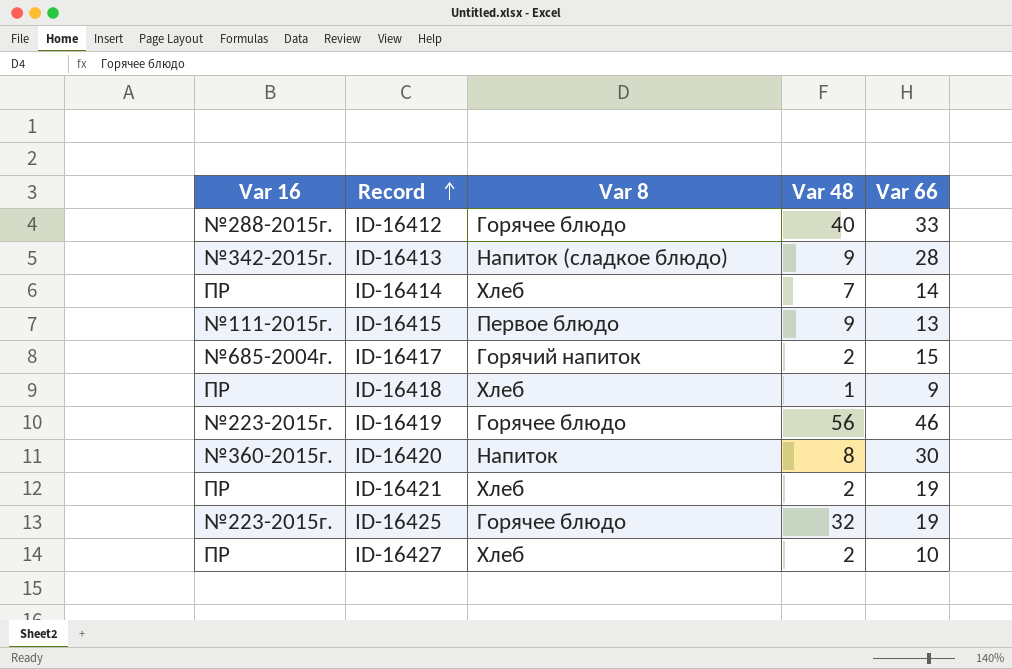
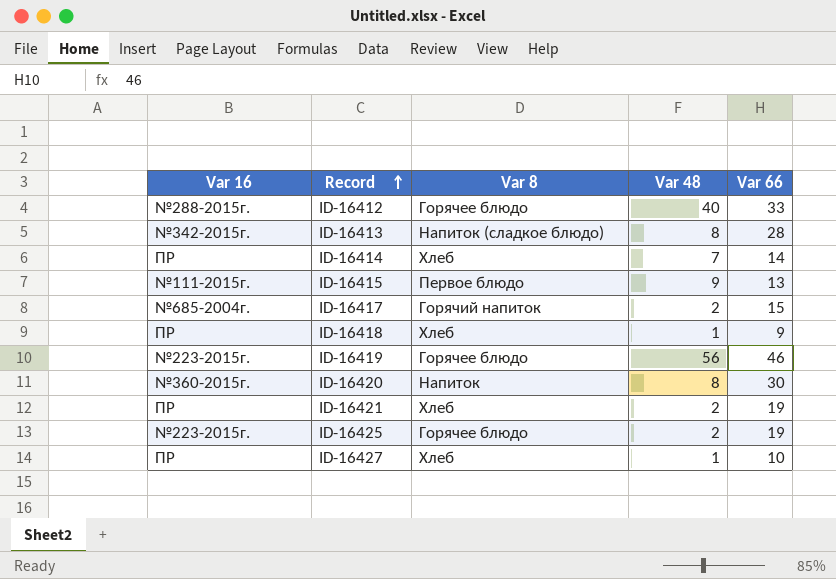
ID-16413 | Var 48: 9 -> 8
ID-16425 | Var 48: 32 -> 2
ID-16427 | Var 48: 2 -> 1

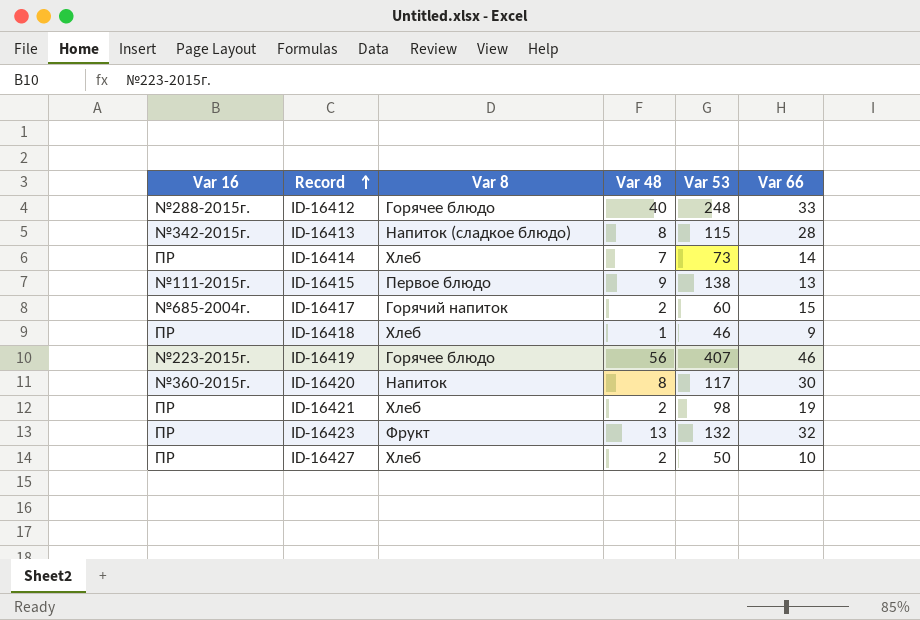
column Var 53 | position: none -> 5
row ID-16425: №223-2015г. | Горячее блюдо | 2 | 19 -> none
row ID-16423: none -> ПР | Фрукт | 13 | 132 | 32
ID-16427 | Var 48: 1 -> 2

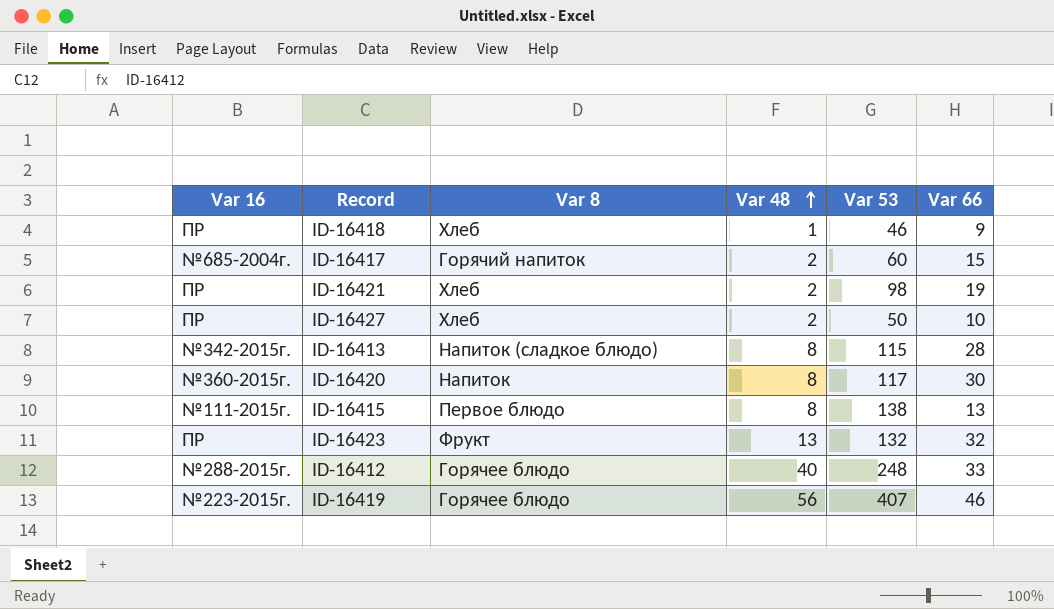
row order: Record ascending -> Var 48 ascending
row ID-16414: ПР | Хлеб | 7 | 73 | 14 -> none
ID-16415 | Var 48: 9 -> 8

